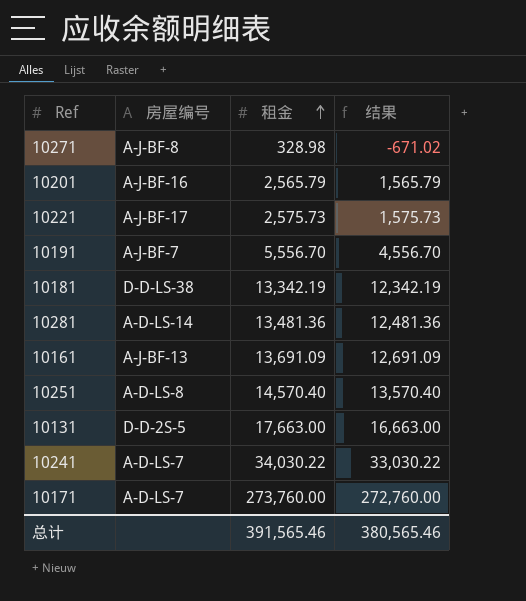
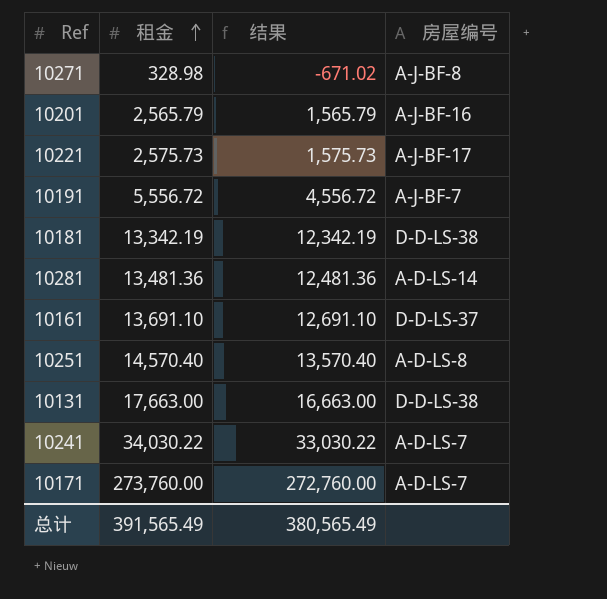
column 房屋编号 | position: 2 -> 4
10191 | 租金: 5,556.70 -> 5,556.72
10191 | 结果: 4,556.70 -> 4,556.72
10161 | 租金: 13,691.09 -> 13,691.10
10161 | 结果: 12,691.09 -> 12,691.10
10161 | 房屋编号: A-J-BF-13 -> D-D-LS-37
10131 | 房屋编号: D-D-2S-5 -> D-D-LS-38
总计 | 租金: 391,565.46 -> 391,565.49
总计 | 结果: 380,565.46 -> 380,565.49

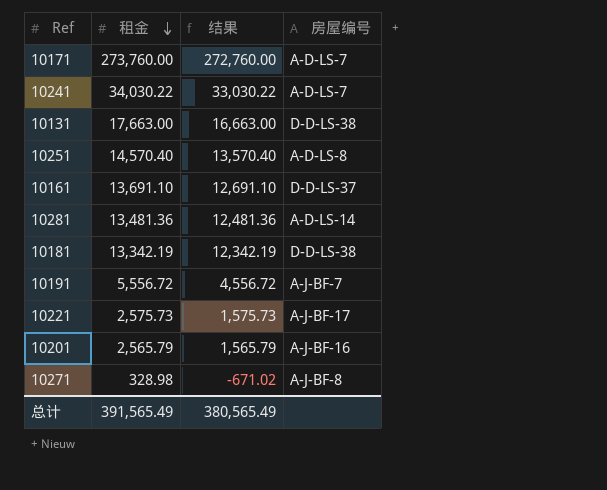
row order: 租金 ascending -> 租金 descending

